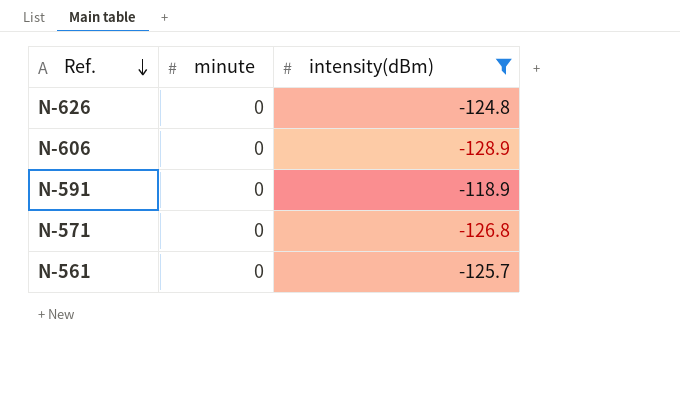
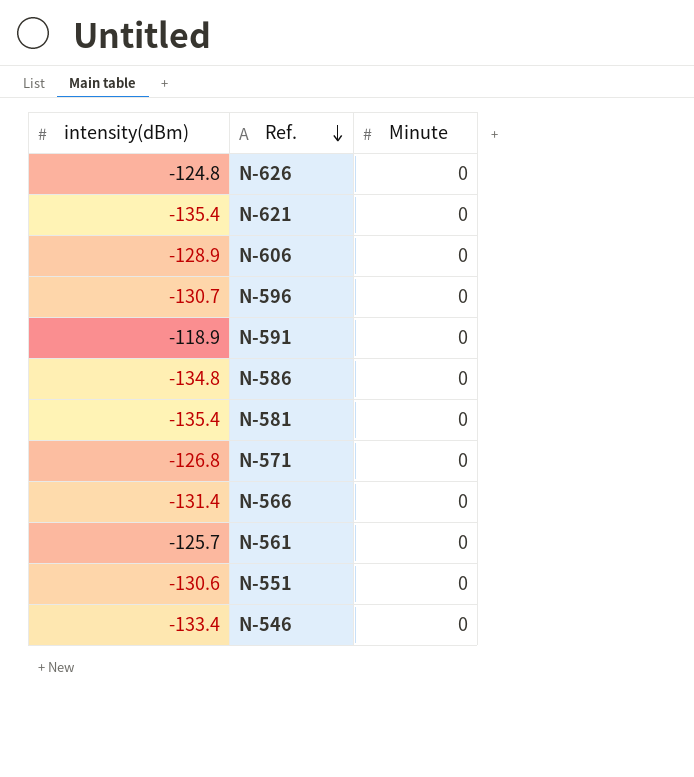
filter: intensity(dBm) >= -128.9 -> none
column intensity(dBm) | position: 3 -> 1
column name: minute -> Minute

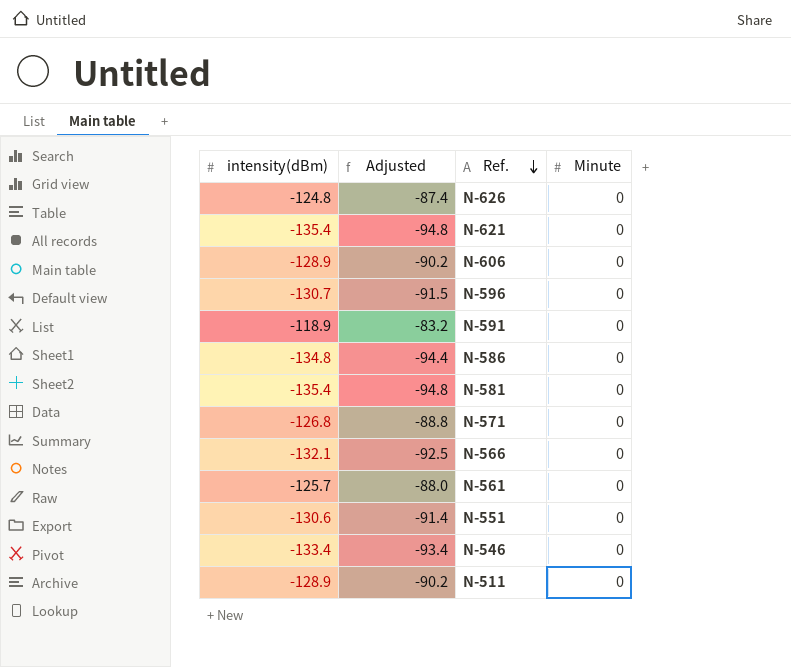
column Adjusted | formula: none -> [intensity(dBm)] * 0.7
N-566 | intensity(dBm): -131.4 -> -132.1
row N-511: none -> -128.9 | -90.2 | 0

